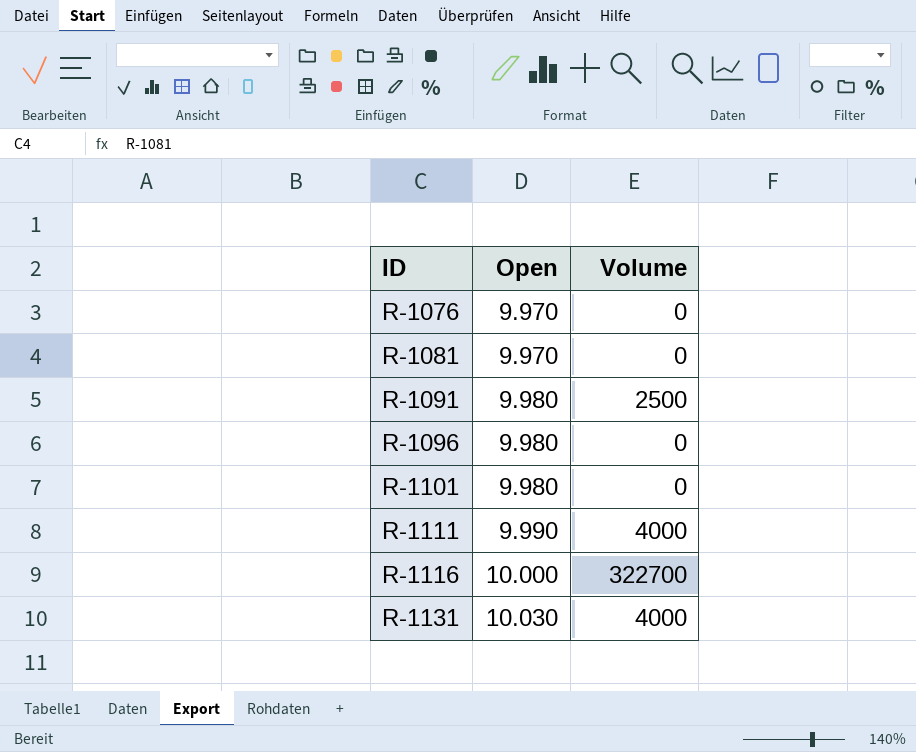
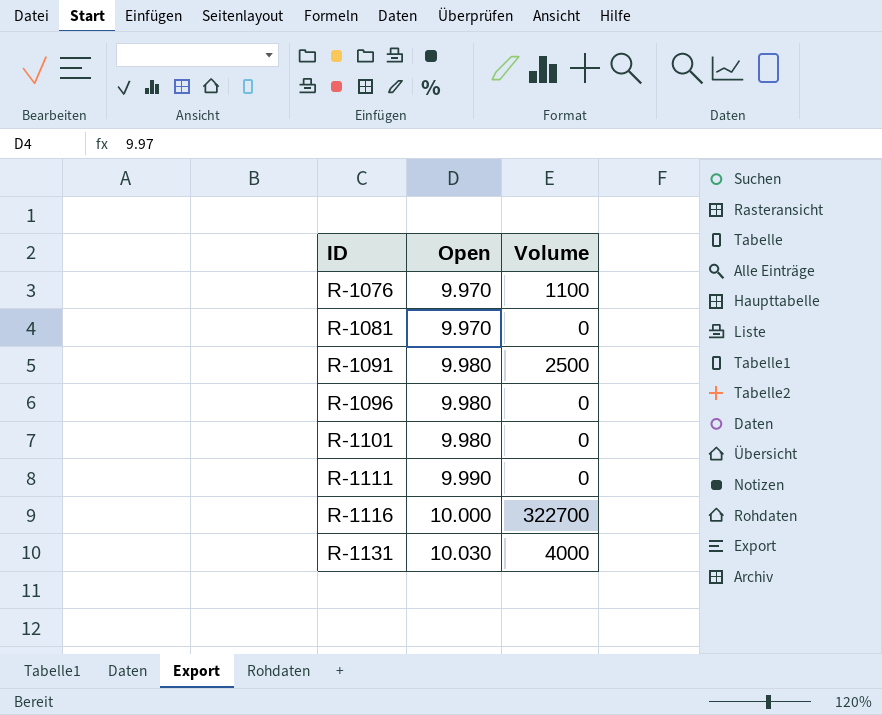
R-1076 | Volume: 0 -> 1100
R-1111 | Volume: 4000 -> 0

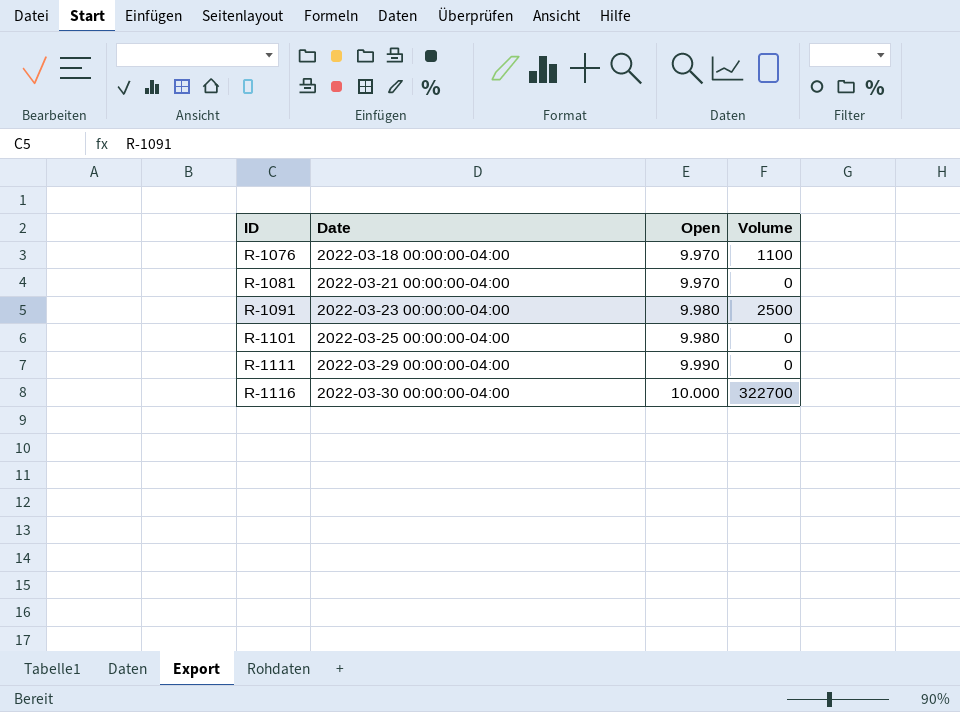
column Date | position: none -> 2
row R-1096: 9.980 | 0 -> none
row R-1131: 10.030 | 4000 -> none

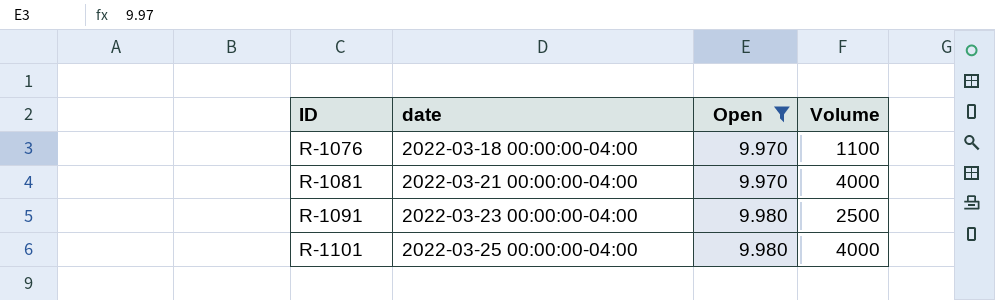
filter: none -> Open <= 9.980
column name: Date -> date
R-1081 | Volume: 0 -> 4000
R-1101 | Volume: 0 -> 4000

